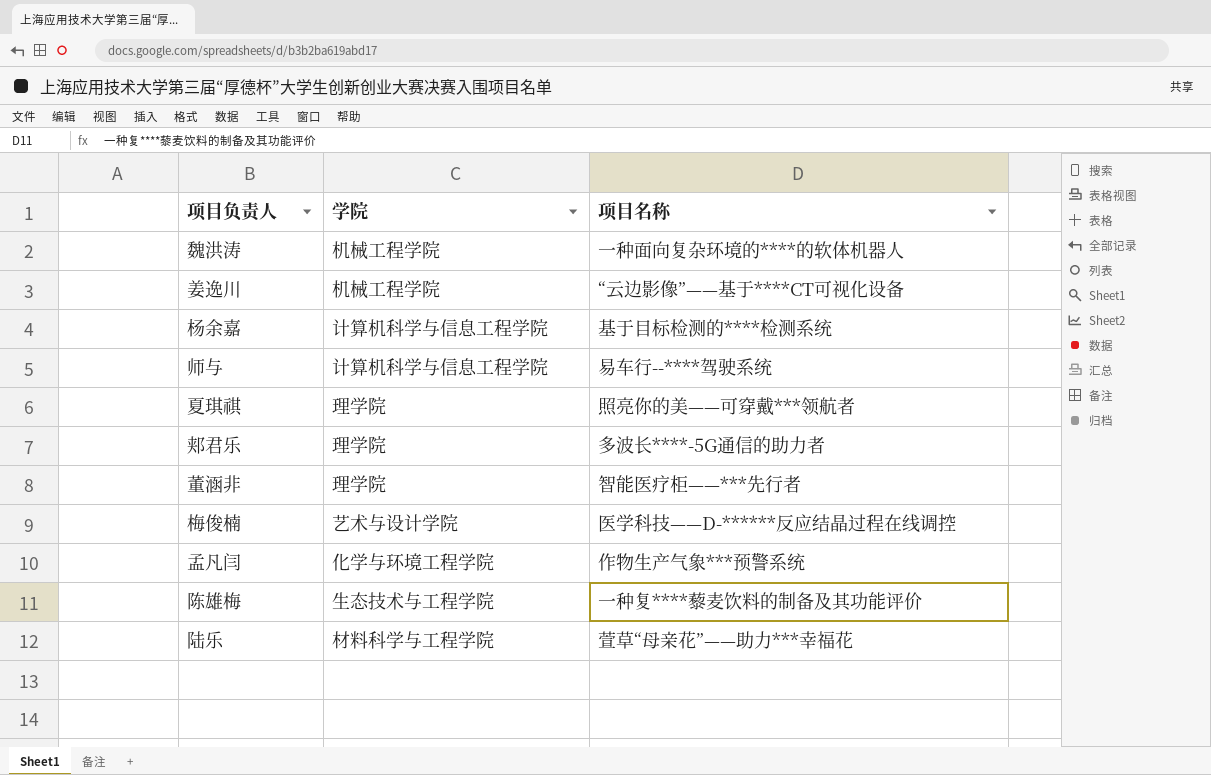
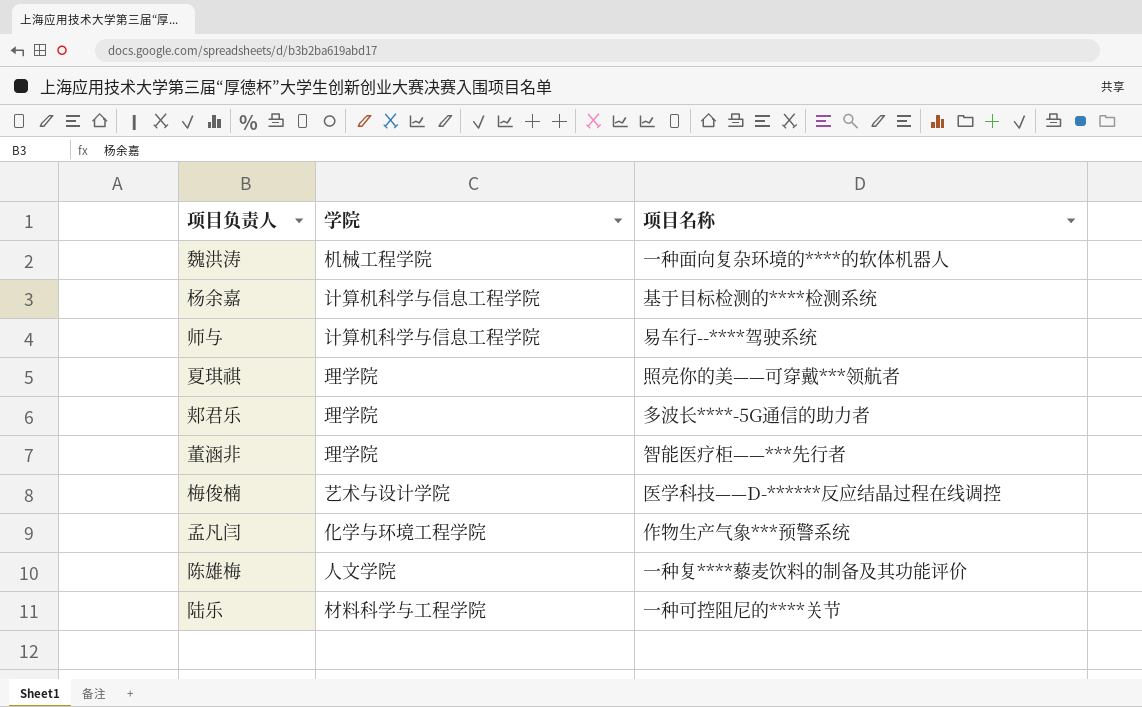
row 姜逸川: 机械工程学院 | “云边影像”——基于****CT可视化设备 -> none
陈雄梅 | 学院: 生态技术与工程学院 -> 人文学院
陆乐 | 项目名称: 萱草“母亲花”——助力***幸福花 -> 一种可控阻尼的****关节

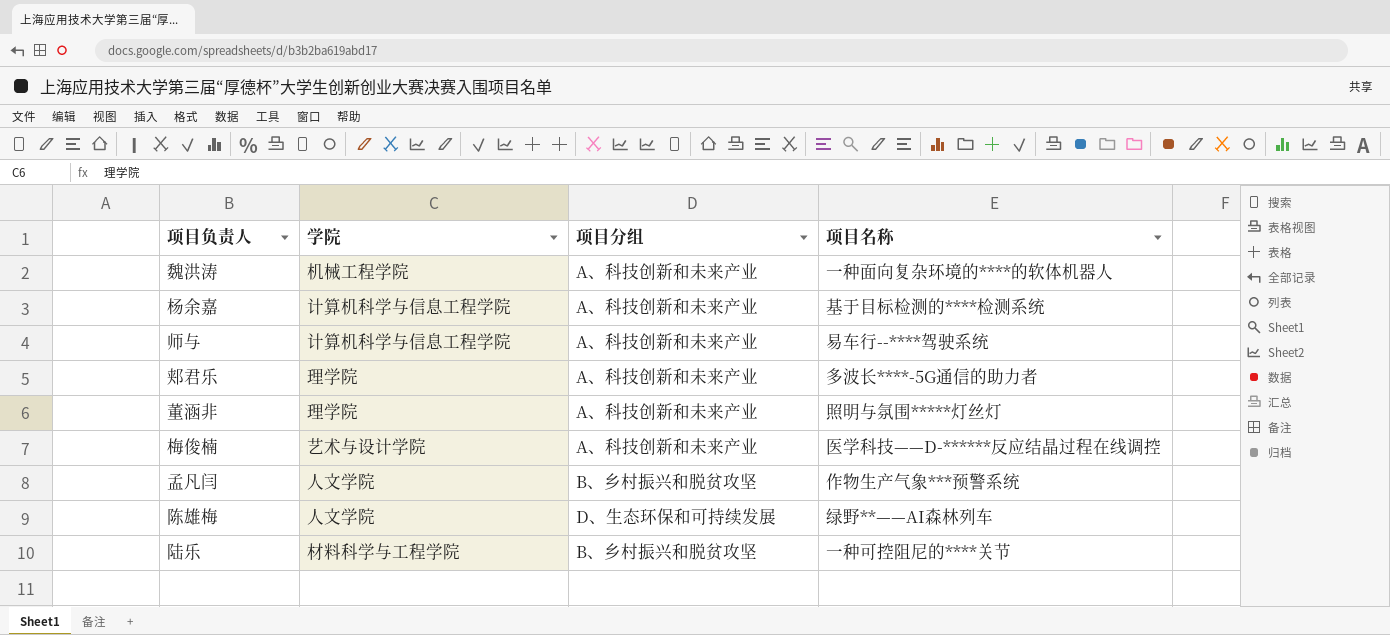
column 项目分组 | position: none -> 3
row 夏琪祺: 理学院 | 照亮你的美——可穿戴***领航者 -> none
董涵非 | 项目名称: 智能医疗柜——***先行者 -> 照明与氛围*****灯丝灯
孟凡闫 | 学院: 化学与环境工程学院 -> 人文学院
陈雄梅 | 项目名称: 一种复****藜麦饮料的制备及其功能评价 -> 绿野**——AI森林列车

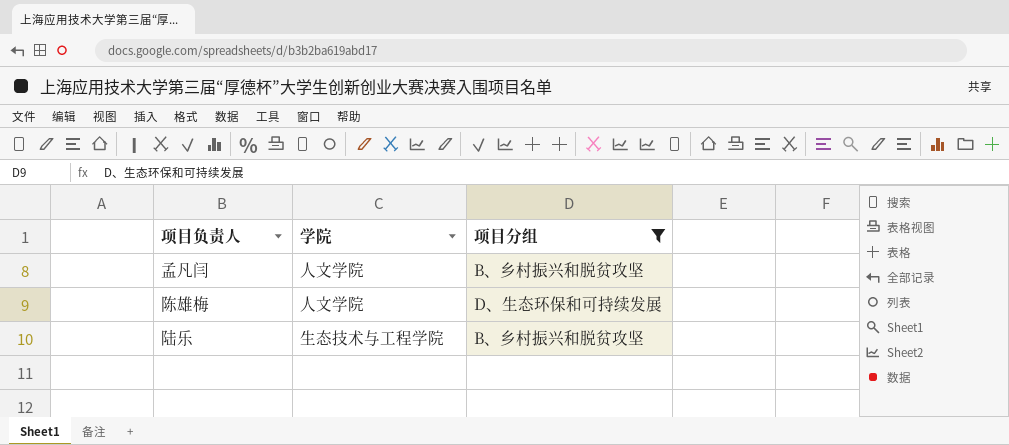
filter: none -> 项目分组 != A、科技创新和未来产业
column 项目名称 | position: 4 -> none
陆乐 | 学院: 材料科学与工程学院 -> 生态技术与工程学院

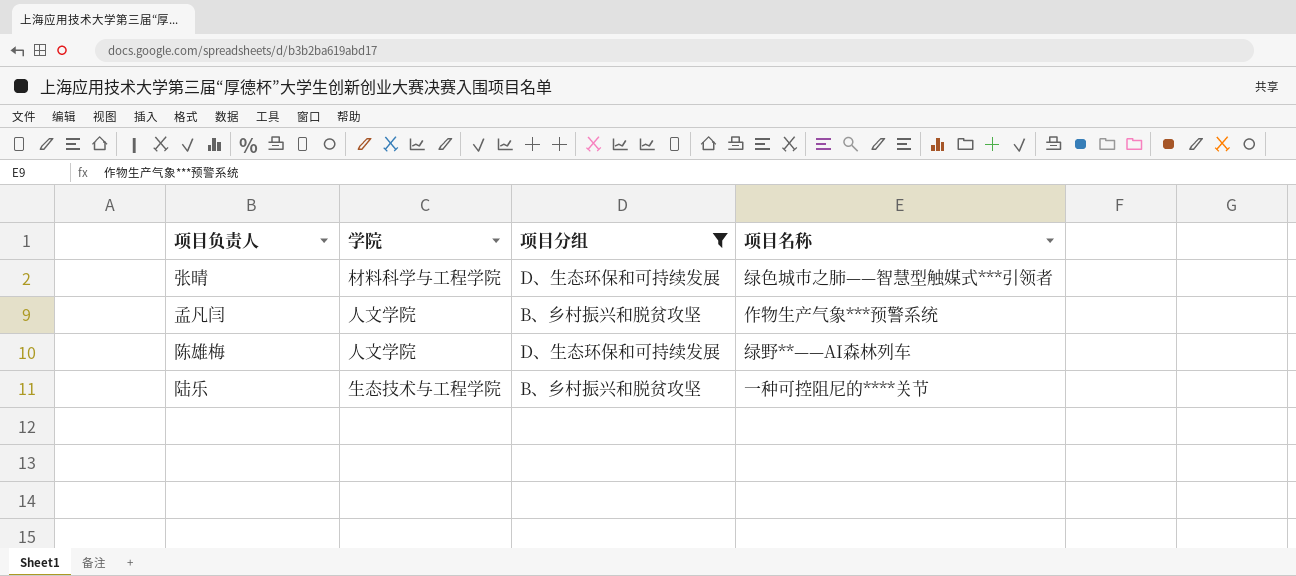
column 项目名称 | position: none -> 4
row 张晴: none -> 材料科学与工程学院 | D、生态环保和可持续发展 | 绿色城市之肺——智慧型触媒式***引领者

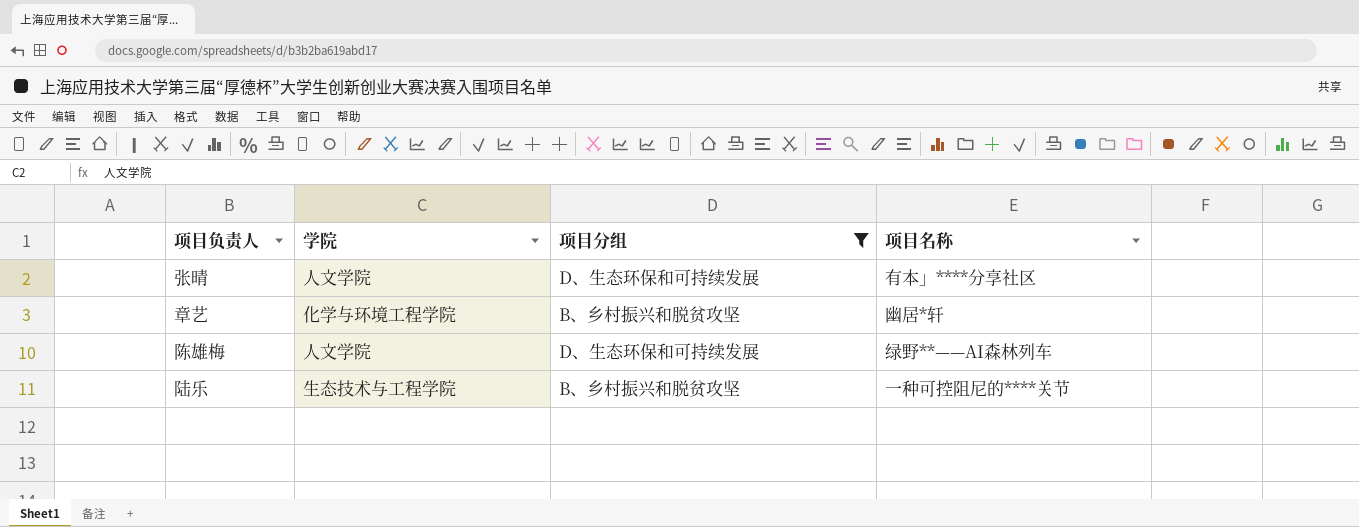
row 孟凡闫: 人文学院 | B、乡村振兴和脱贫攻坚 | 作物生产气象***预警系统 -> none
张晴 | 学院: 材料科学与工程学院 -> 人文学院
张晴 | 项目名称: 绿色城市之肺——智慧型触媒式***引领者 -> 有本」****分享社区
row 章艺: none -> 化学与环境工程学院 | B、乡村振兴和脱贫攻坚 | 幽居*轩

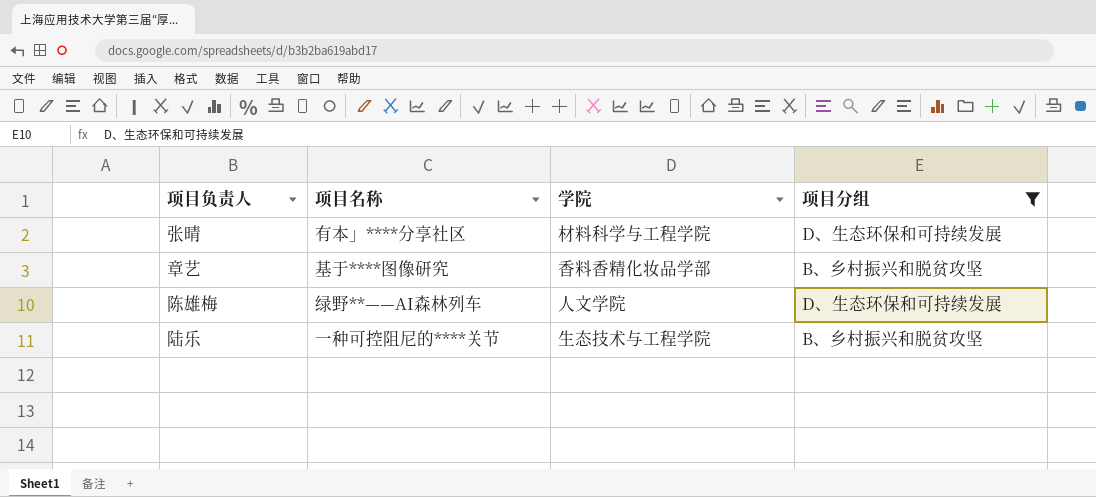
column 项目名称 | position: 4 -> 2
张晴 | 学院: 人文学院 -> 材料科学与工程学院
章艺 | 项目名称: 幽居*轩 -> 基于****图像研究
章艺 | 学院: 化学与环境工程学院 -> 香料香精化妆品学部

